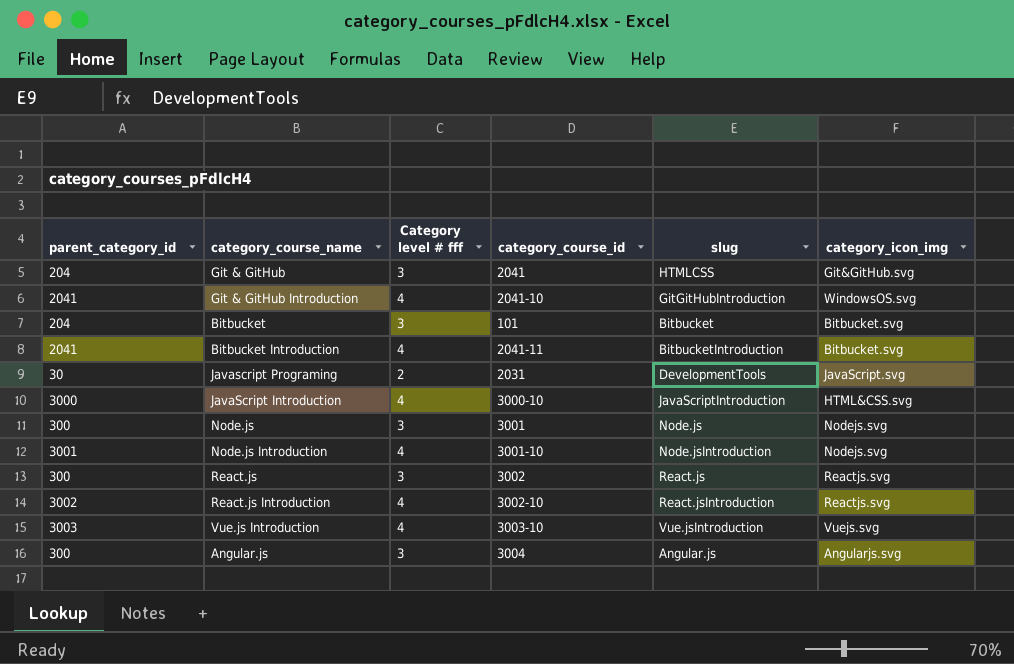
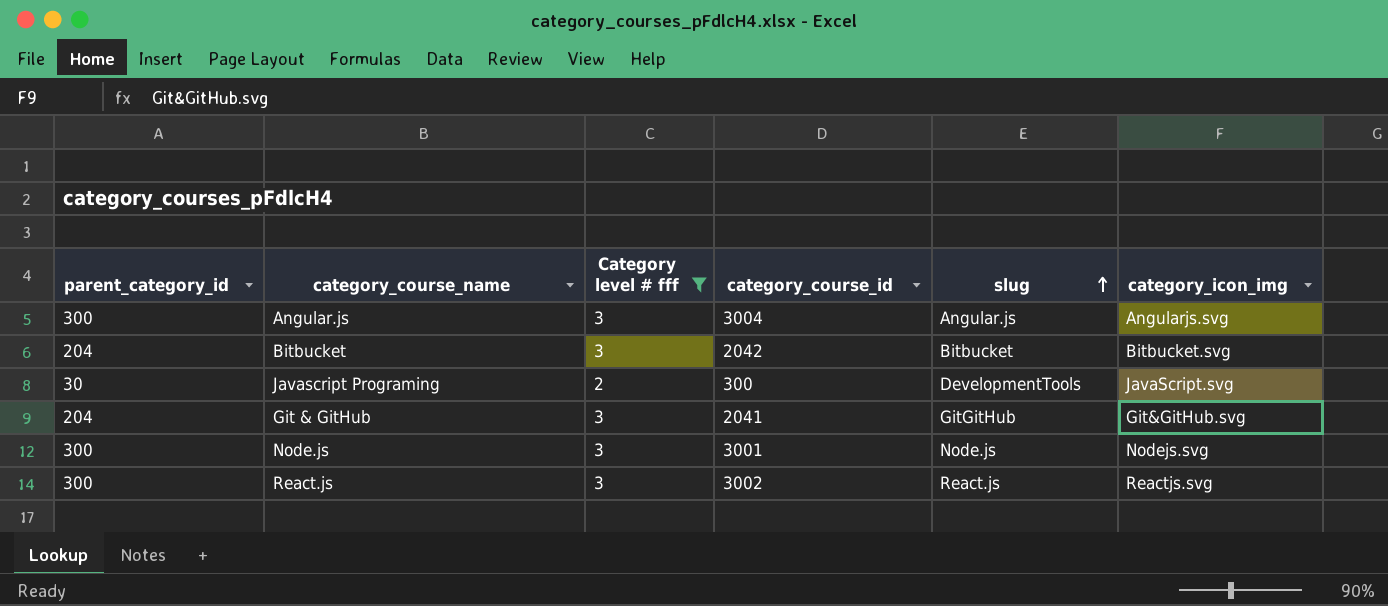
filter: none -> Category level # fff != 4
row order: none -> slug ascending
Bitbucket | category_course_id: 101 -> 2042
Javascript Programing | category_course_id: 2031 -> 300
Git & GitHub | slug: HTMLCSS -> GitGitHub

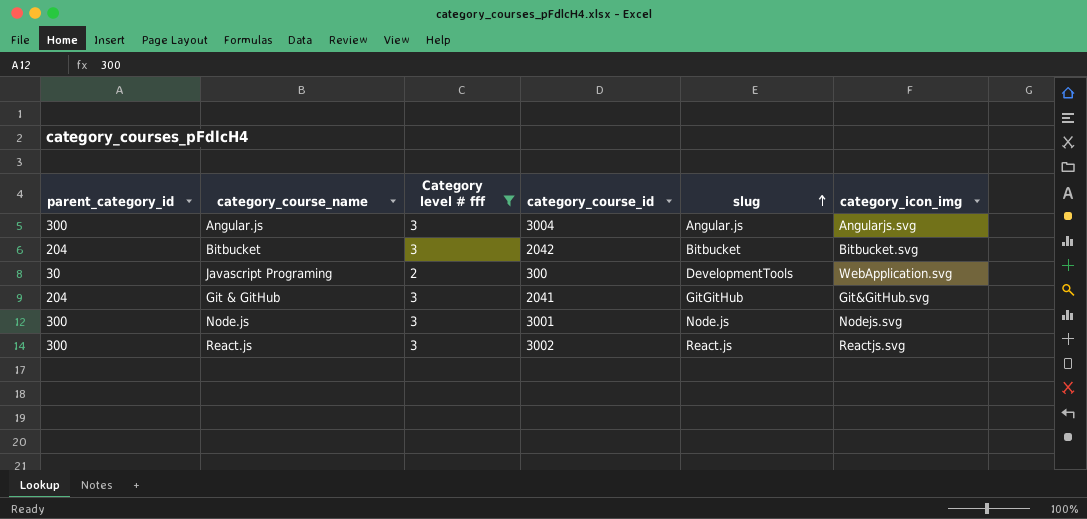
Javascript Programing | category_icon_img: JavaScript.svg -> WebApplication.svg

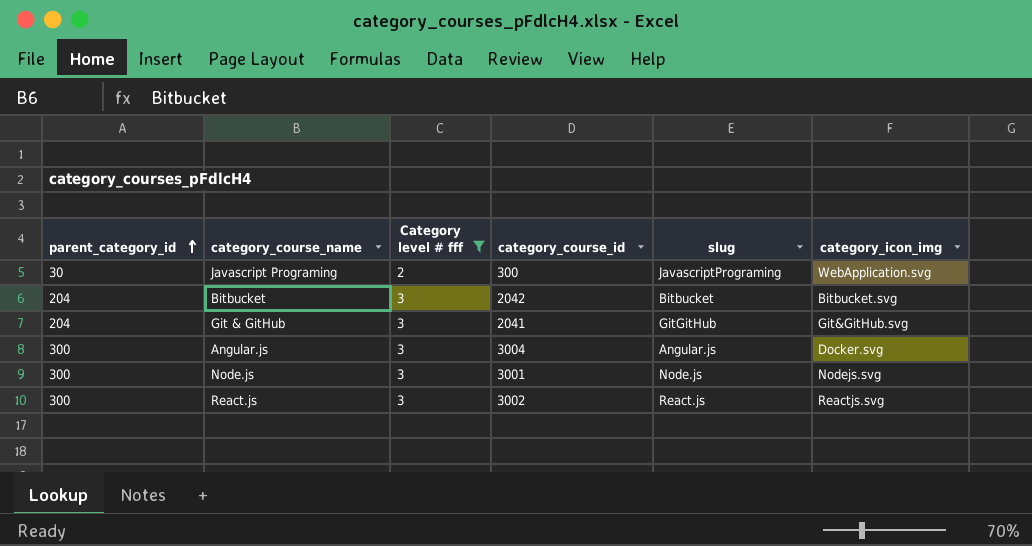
row order: slug ascending -> parent_category_id ascending
Javascript Programing | slug: DevelopmentTools -> JavascriptPrograming
Angular.js | category_icon_img: Angularjs.svg -> Docker.svg

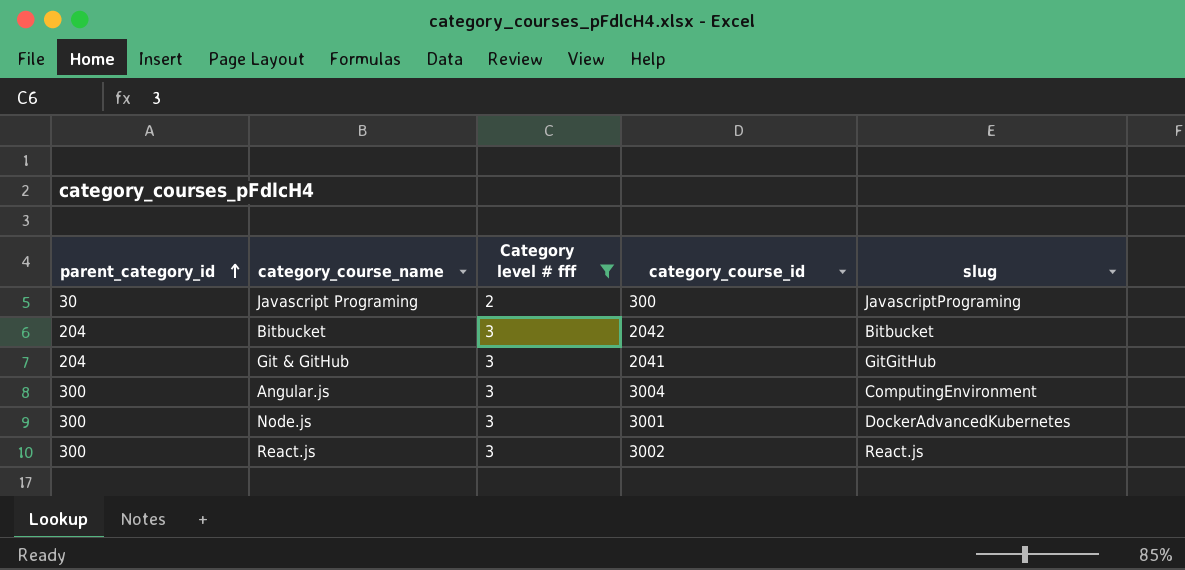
column category_icon_img | position: 6 -> none
Angular.js | slug: Angular.js -> ComputingEnvironment
Node.js | slug: Node.js -> DockerAdvancedKubernetes

